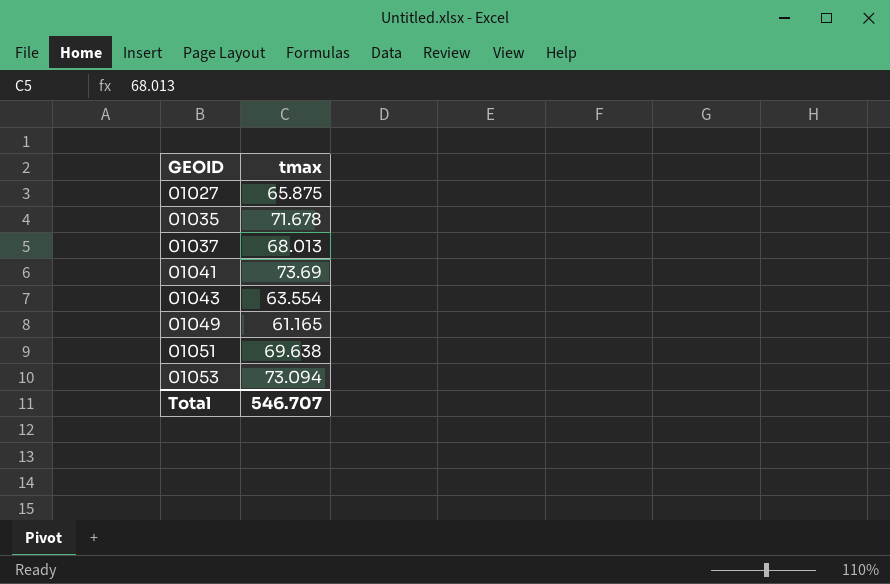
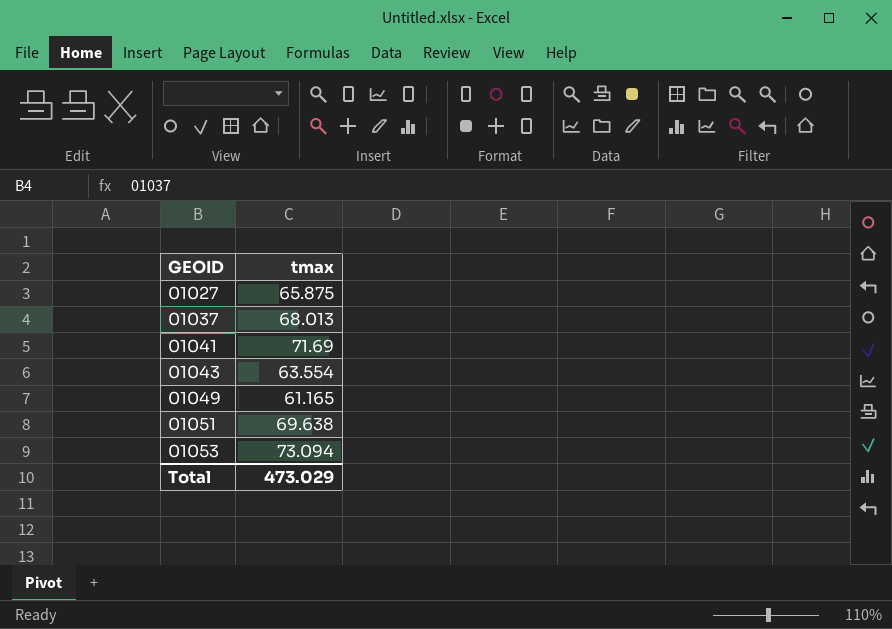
row 01035: 71.678 -> none
01041 | tmax: 73.69 -> 71.69
Total | tmax: 546.707 -> 473.029

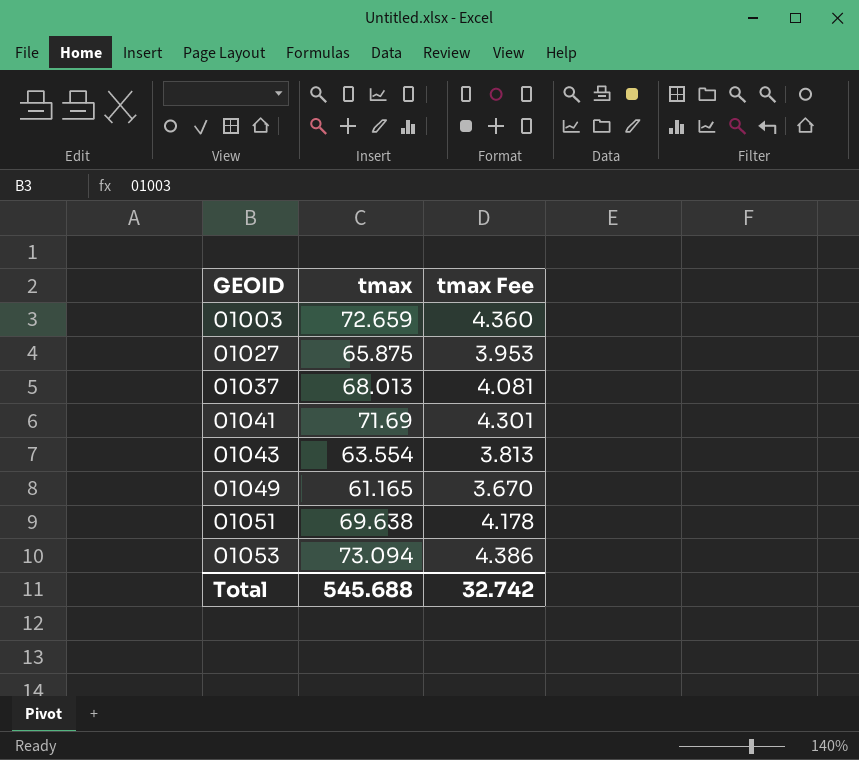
column tmax Fee | formula: none -> [tmax] * 0.06
row 01003: none -> 72.659 | 4.360
Total | tmax: 473.029 -> 545.688

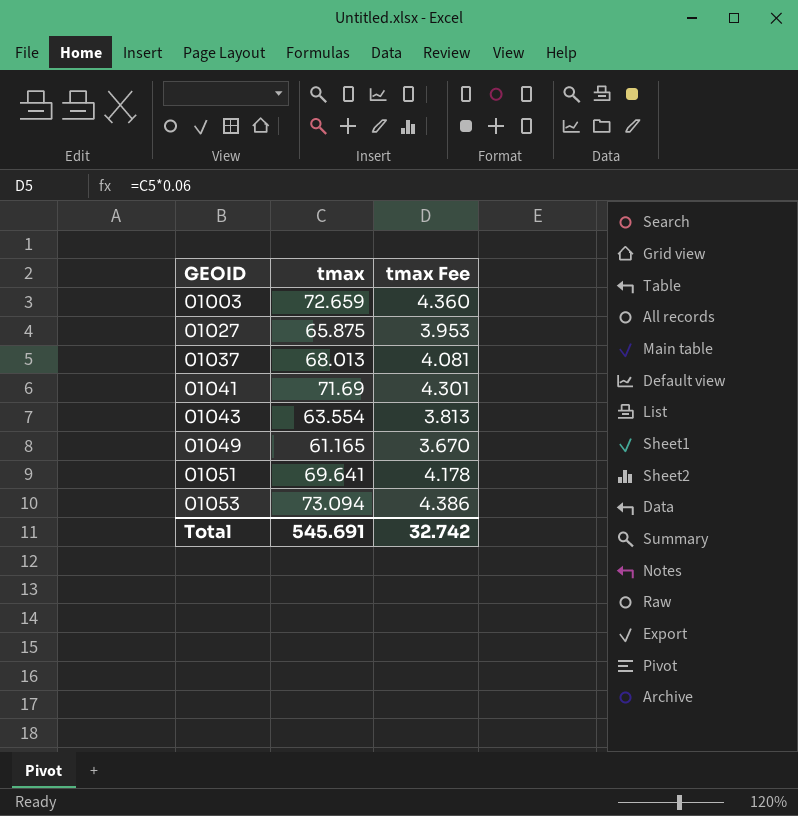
01051 | tmax: 69.638 -> 69.641
Total | tmax: 545.688 -> 545.691

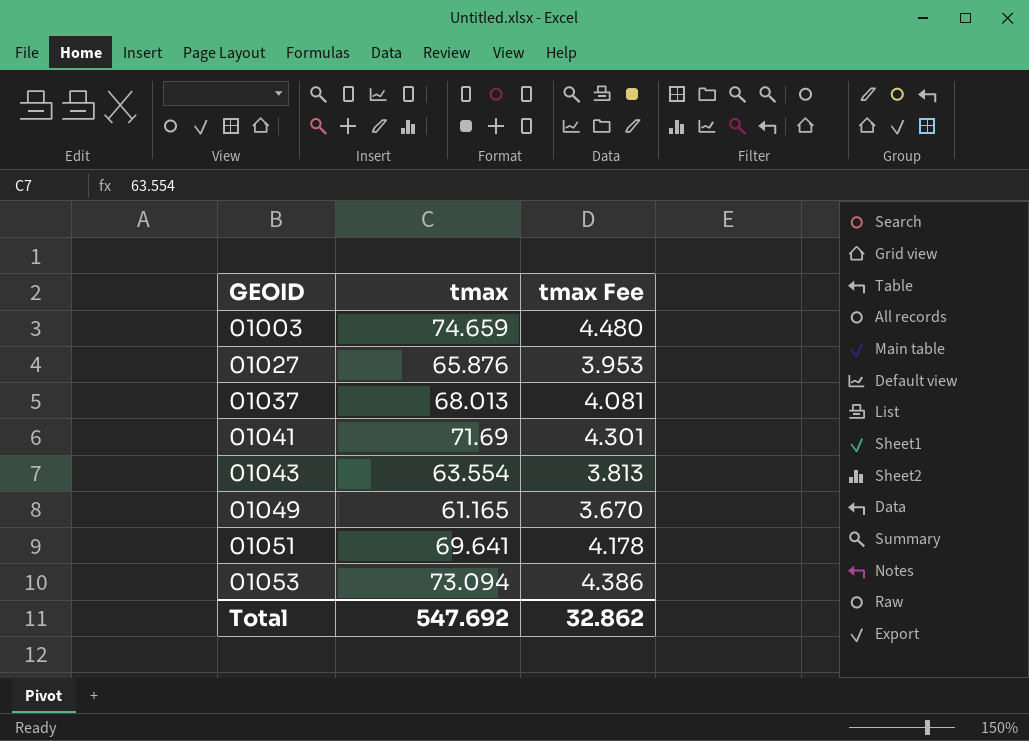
01003 | tmax: 72.659 -> 74.659
01003 | tmax Fee: 4.360 -> 4.480
01027 | tmax: 65.875 -> 65.876
Total | tmax: 545.691 -> 547.692
Total | tmax Fee: 32.742 -> 32.862

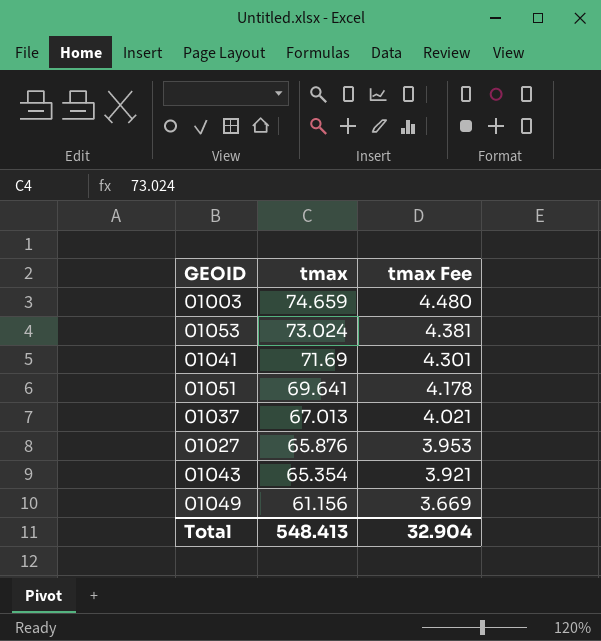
row order: GEOID ascending -> tmax descending
01053 | tmax: 73.094 -> 73.024
01053 | tmax Fee: 4.386 -> 4.381
01037 | tmax: 68.013 -> 67.013
01037 | tmax Fee: 4.081 -> 4.021
01043 | tmax: 63.554 -> 65.354
01043 | tmax Fee: 3.813 -> 3.921
01049 | tmax: 61.165 -> 61.156
01049 | tmax Fee: 3.670 -> 3.669
Total | tmax: 547.692 -> 548.413
Total | tmax Fee: 32.862 -> 32.904

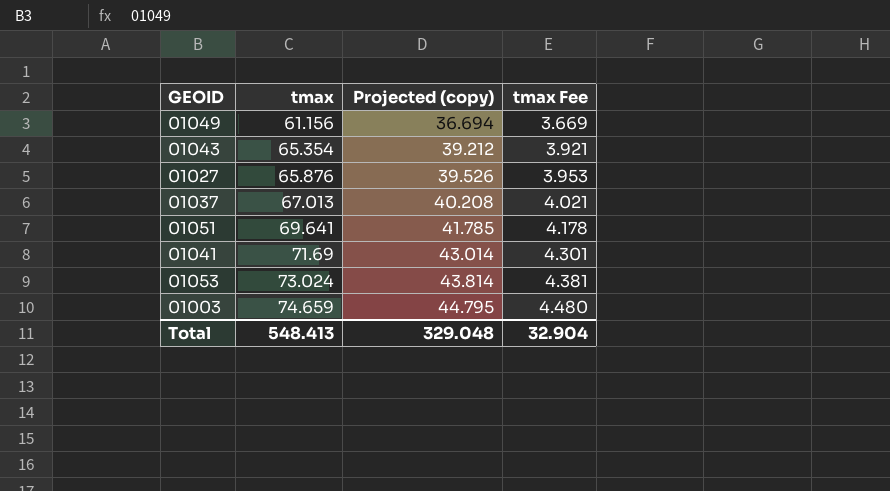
row order: tmax descending -> tmax ascending
column Projected (copy) | formula: none -> [tmax] * 0.6

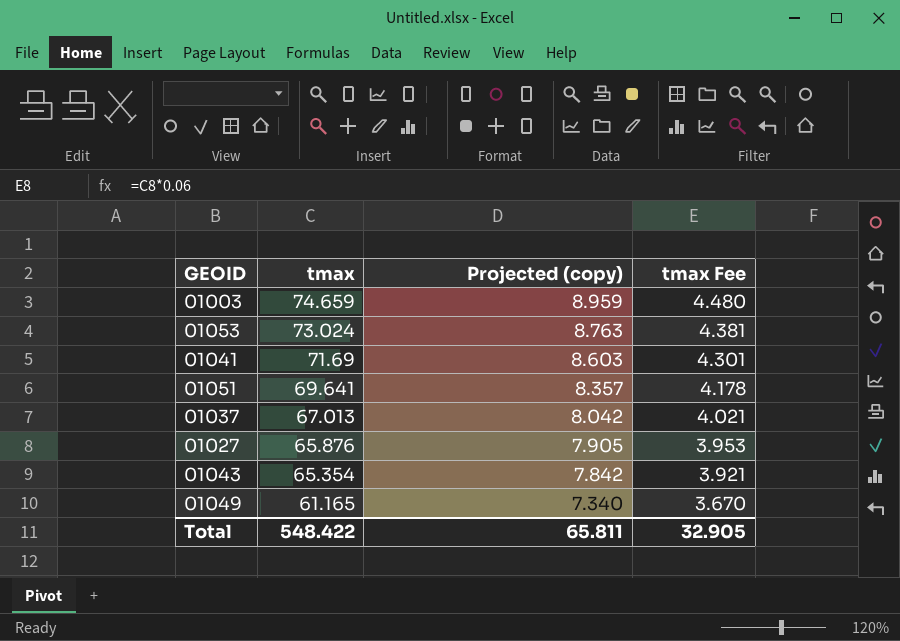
row order: tmax ascending -> tmax descending
column Projected (copy) | formula: [tmax] * 0.6 -> [tmax] * 0.12
01049 | tmax: 61.156 -> 61.165
01049 | tmax Fee: 3.669 -> 3.670
Total | tmax: 548.413 -> 548.422
Total | Projected (copy): 329.048 -> 65.811
Total | tmax Fee: 32.904 -> 32.905

